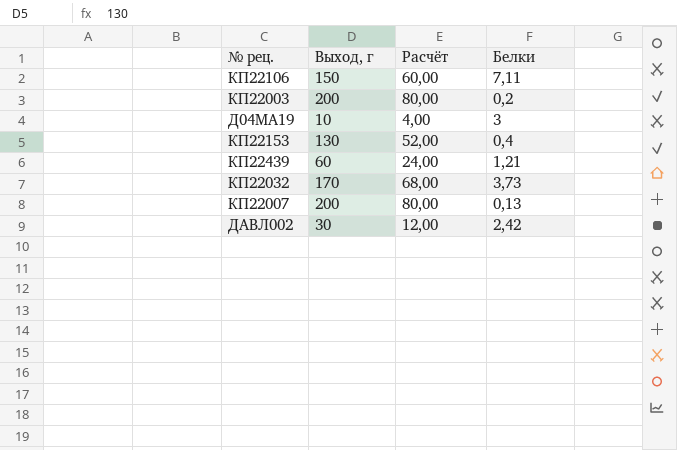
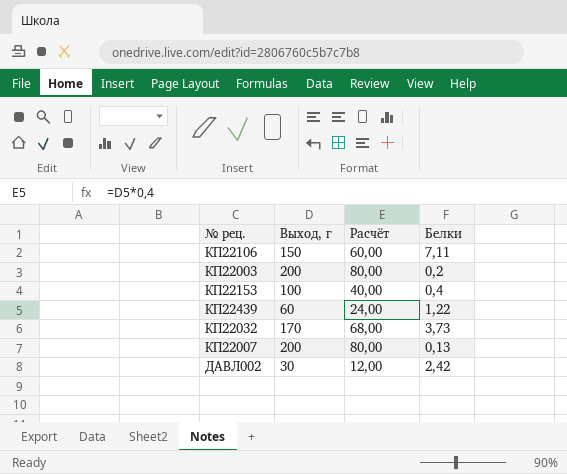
row Д04МА19: 10 | 4,00 | 3 -> none
КП22153 | Выход, г: 130 -> 100
КП22153 | Расчёт: 52,00 -> 40,00
КП22439 | Белки: 1,21 -> 1,22

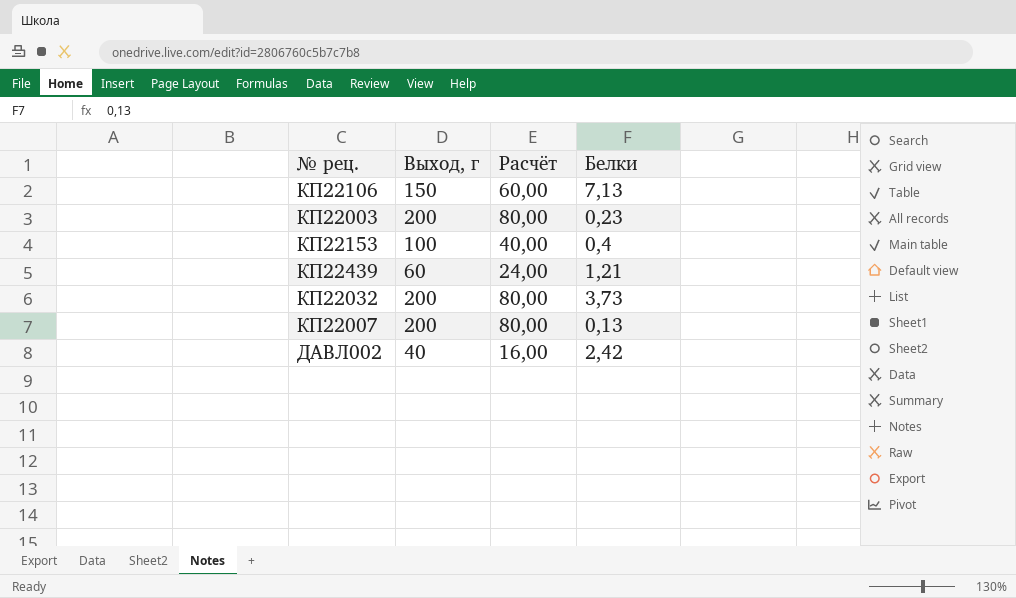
КП22106 | Белки: 7,11 -> 7,13
КП22003 | Белки: 0,2 -> 0,23
КП22439 | Белки: 1,22 -> 1,21
КП22032 | Выход, г: 170 -> 200
КП22032 | Расчёт: 68,00 -> 80,00
ДАВЛ002 | Выход, г: 30 -> 40
ДАВЛ002 | Расчёт: 12,00 -> 16,00

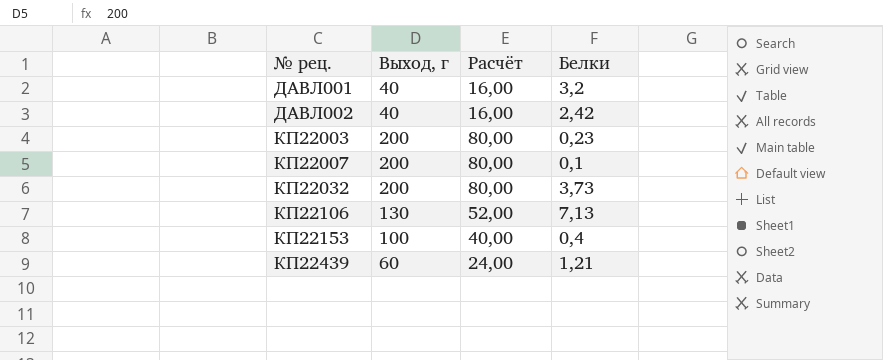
row order: none -> № рец. ascending
row ДАВЛ001: none -> 40 | 16,00 | 3,2
КП22007 | Белки: 0,13 -> 0,1
КП22106 | Выход, г: 150 -> 130
КП22106 | Расчёт: 60,00 -> 52,00

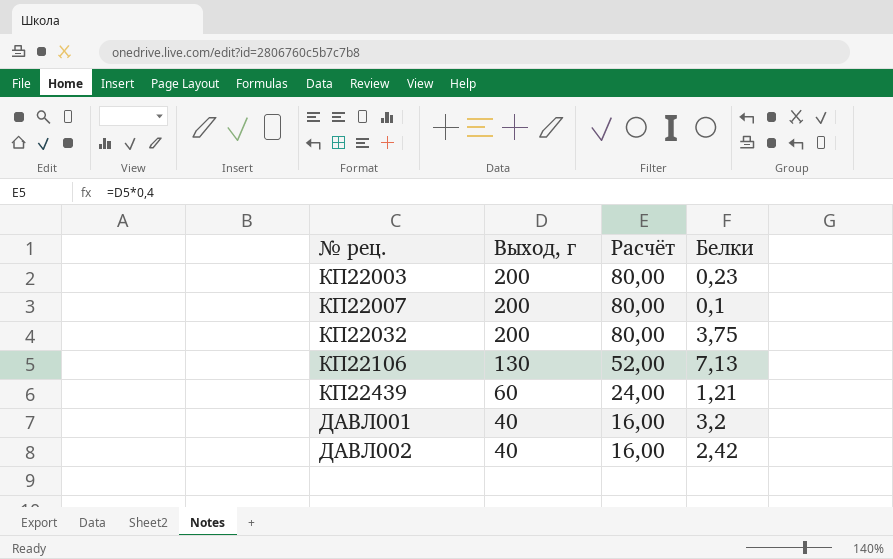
row order: № рец. ascending -> Выход, г descending
row КП22153: 100 | 40,00 | 0,4 -> none
КП22032 | Белки: 3,73 -> 3,75

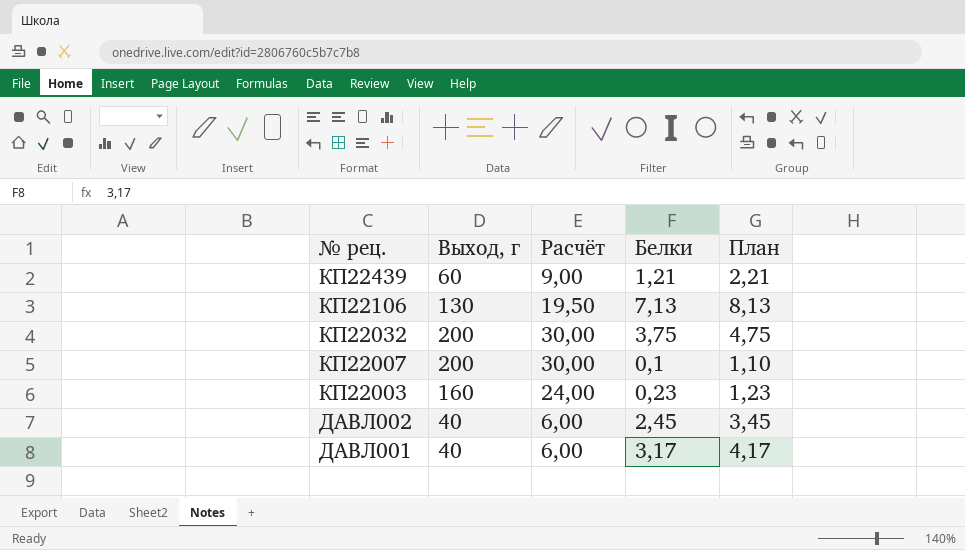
row order: Выход, г descending -> № рец. descending
column Расчёт | formula: [Выход, г] * 0,4 -> [Выход, г] * 0,15
column План | formula: none -> [Белки] + 1
КП22003 | Выход, г: 200 -> 160
ДАВЛ002 | Белки: 2,42 -> 2,45
ДАВЛ001 | Белки: 3,2 -> 3,17

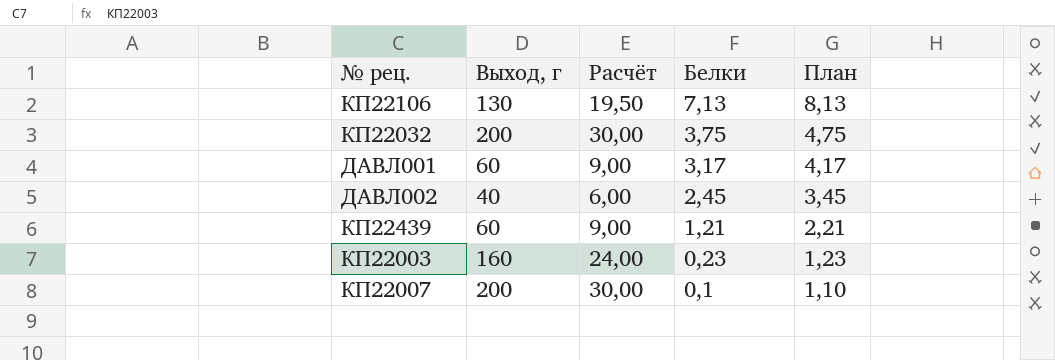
row order: № рец. descending -> Белки descending
ДАВЛ001 | Выход, г: 40 -> 60
ДАВЛ001 | Расчёт: 6,00 -> 9,00

